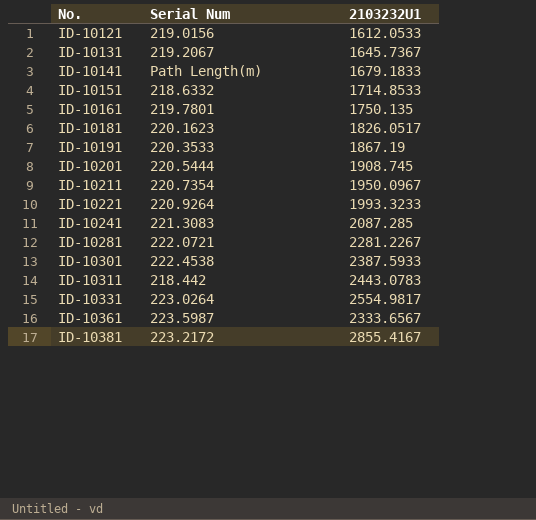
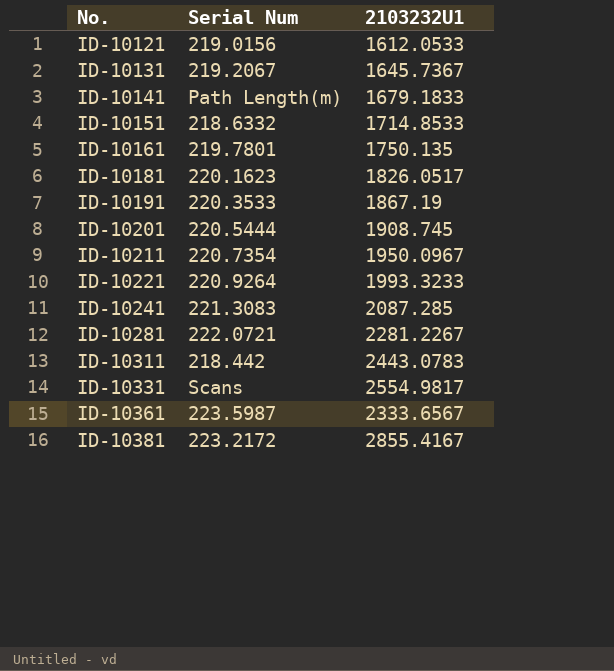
row ID-10301: 222.4538 | 2387.5933 -> none
ID-10331 | Serial Num: 223.0264 -> Scans

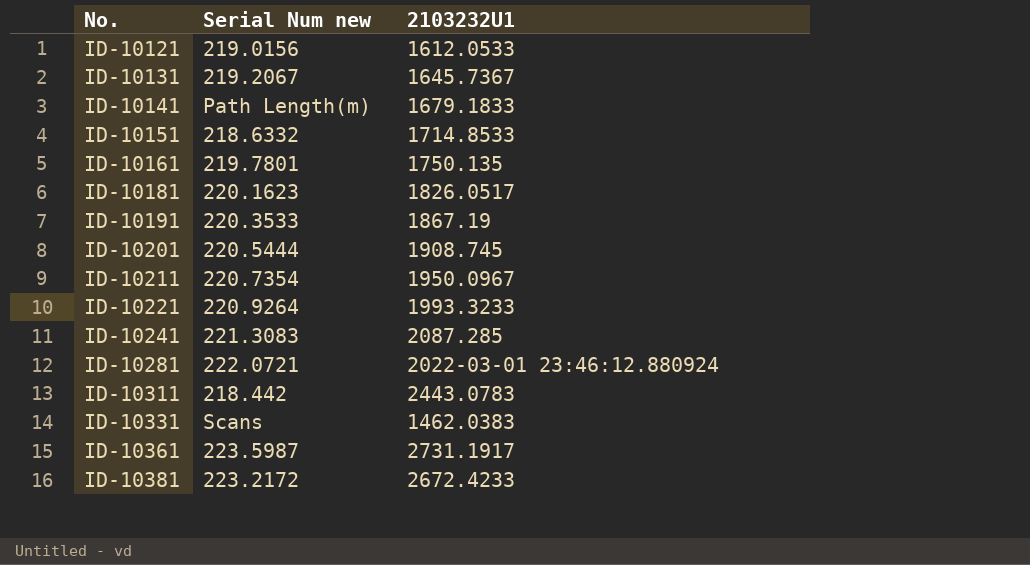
column name: Serial Num -> Serial Num new
ID-10281 | 2103232U1: 2281.2267 -> 2022-03-01 23:46:12.880924
ID-10331 | 2103232U1: 2554.9817 -> 1462.0383
ID-10361 | 2103232U1: 2333.6567 -> 2731.1917
ID-10381 | 2103232U1: 2855.4167 -> 2672.4233

